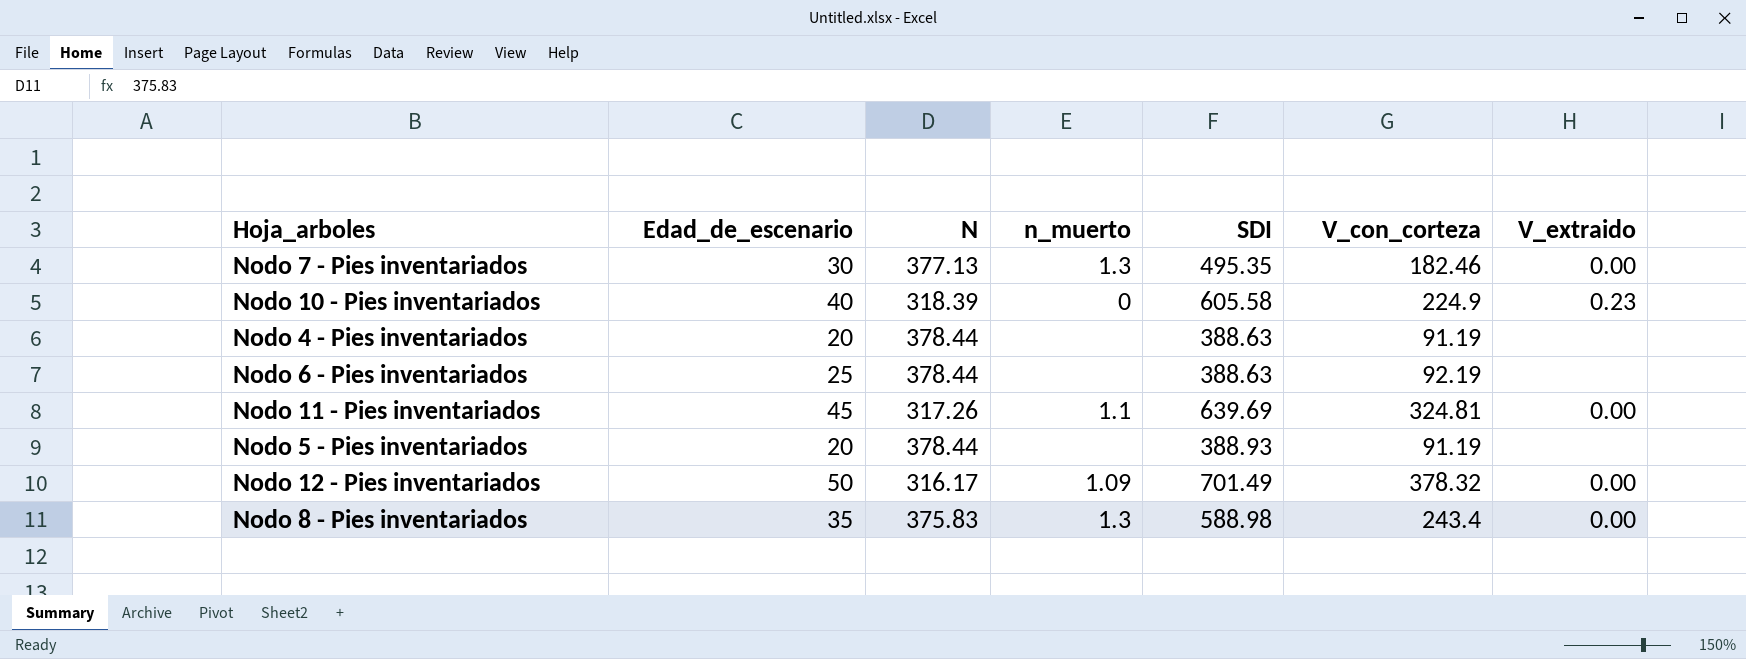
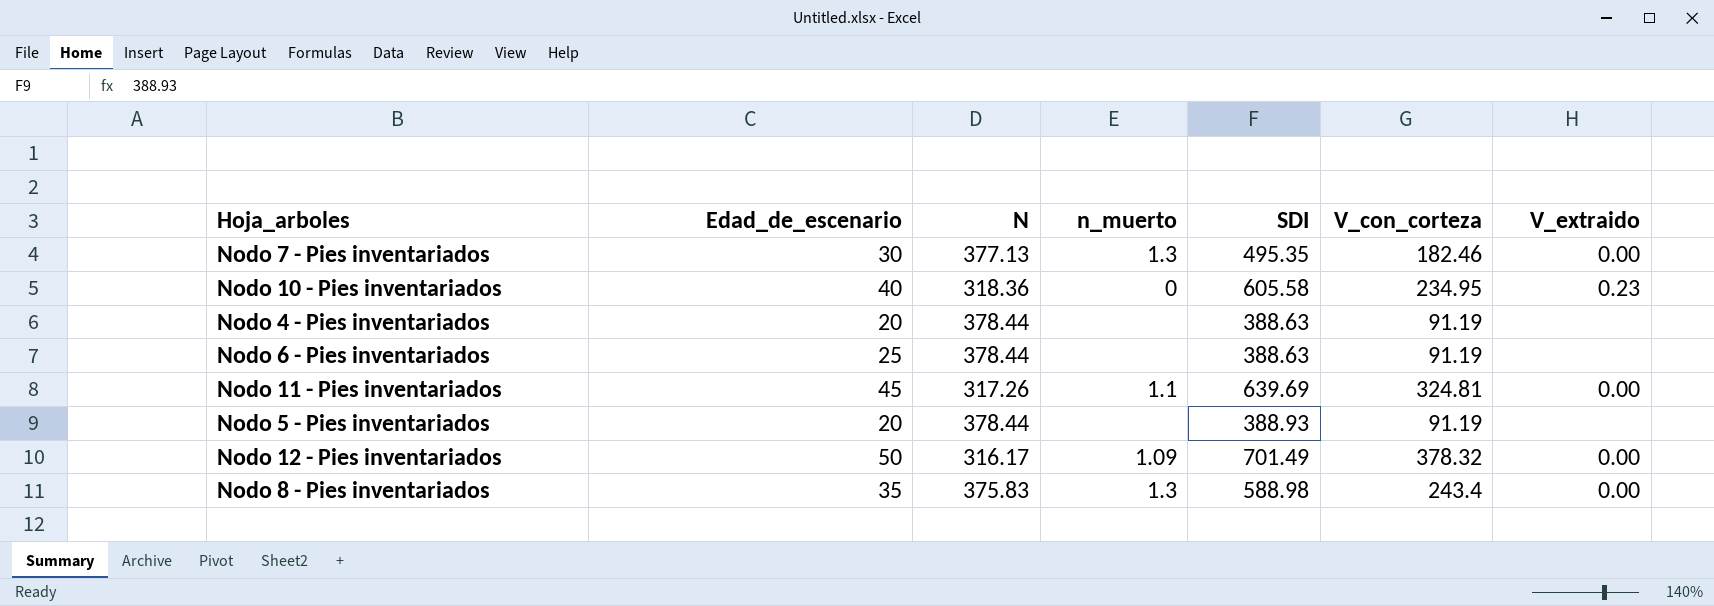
Nodo 10 - Pies inventariados | N: 318.39 -> 318.36
Nodo 10 - Pies inventariados | V_con_corteza: 224.9 -> 234.95
Nodo 6 - Pies inventariados | V_con_corteza: 92.19 -> 91.19

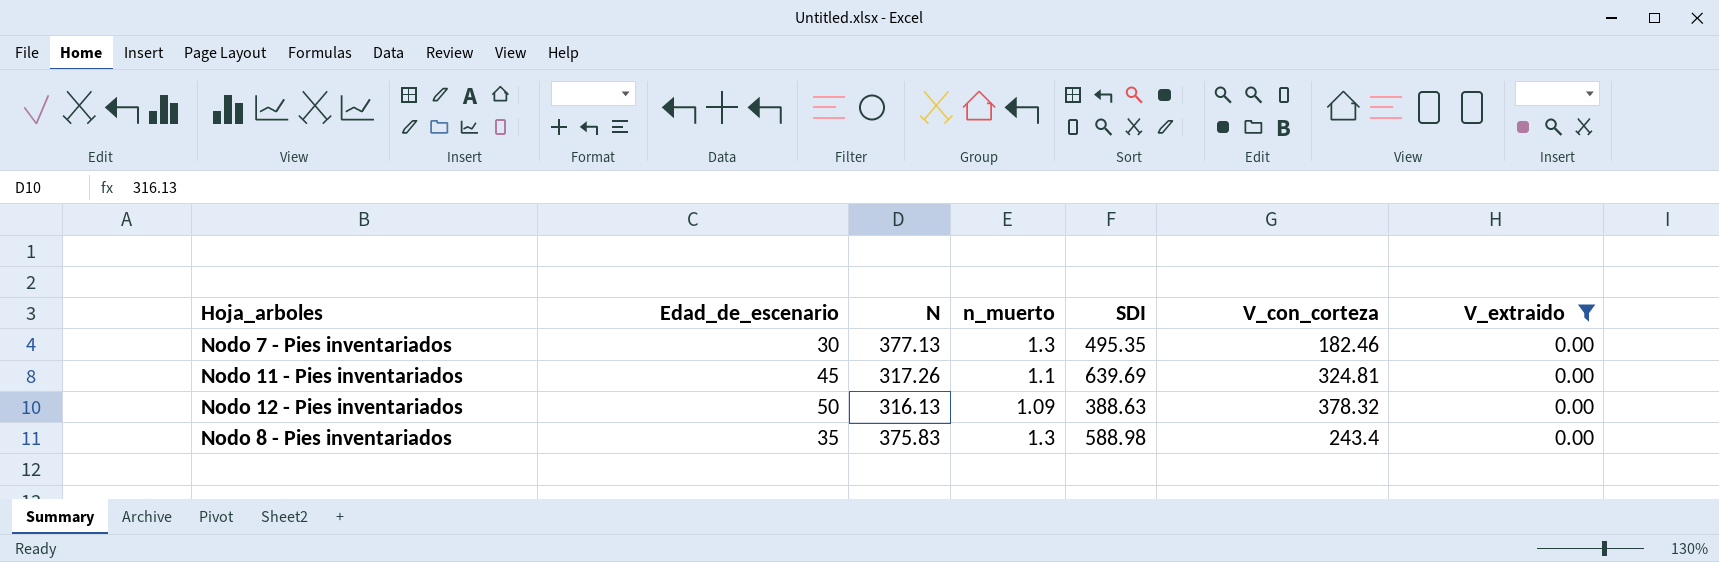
filter: none -> V_extraido = 0.00
Nodo 12 - Pies inventariados | N: 316.17 -> 316.13
Nodo 12 - Pies inventariados | SDI: 701.49 -> 388.63

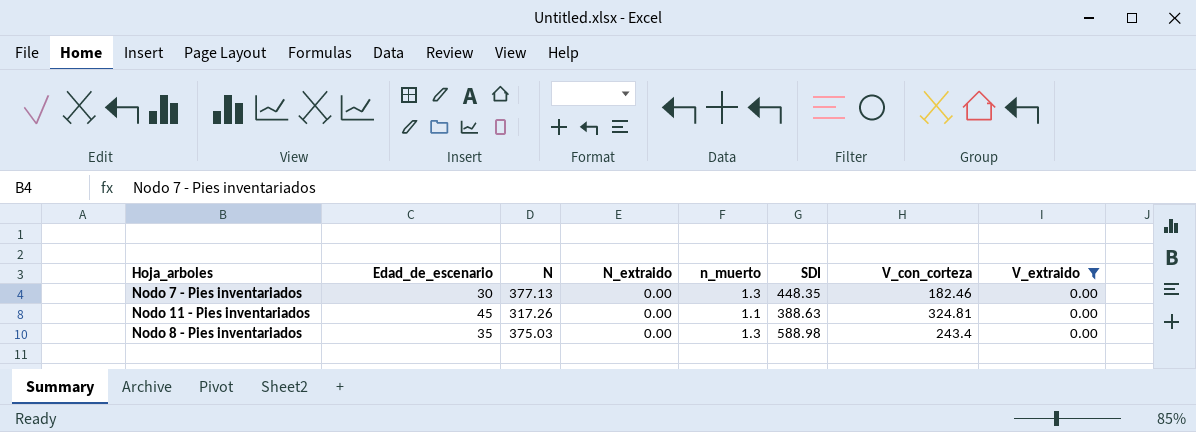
column N_extraido | position: none -> 4
row Nodo 12 - Pies inventariados: 50 | 316.13 | 1.09 | 388.63 | 378.32 | 0.00 -> none
Nodo 7 - Pies inventariados | SDI: 495.35 -> 448.35
Nodo 11 - Pies inventariados | SDI: 639.69 -> 388.63
Nodo 8 - Pies inventariados | N: 375.83 -> 375.03

